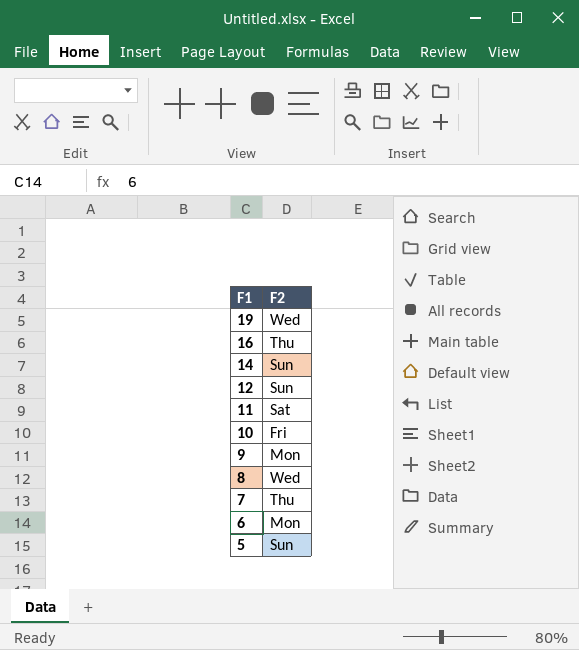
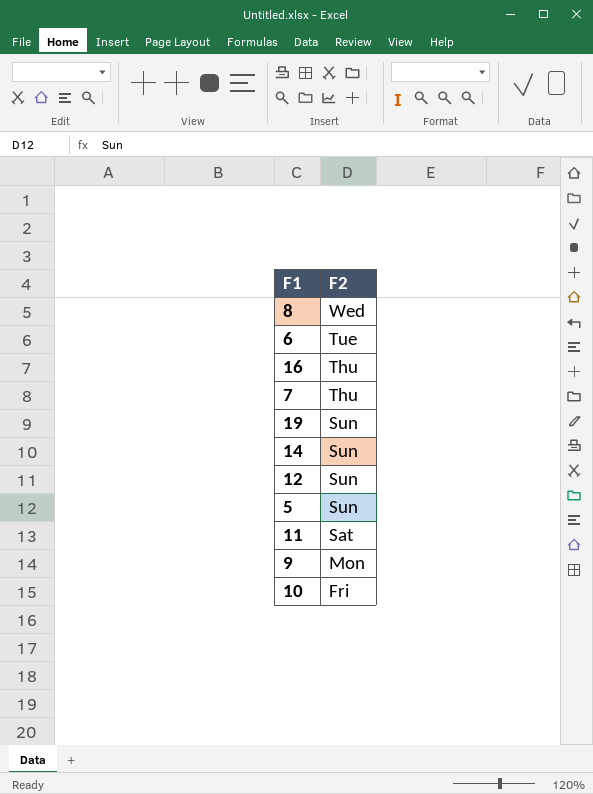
row order: F1 descending -> F2 descending
6 | F2: Mon -> Tue
19 | F2: Wed -> Sun

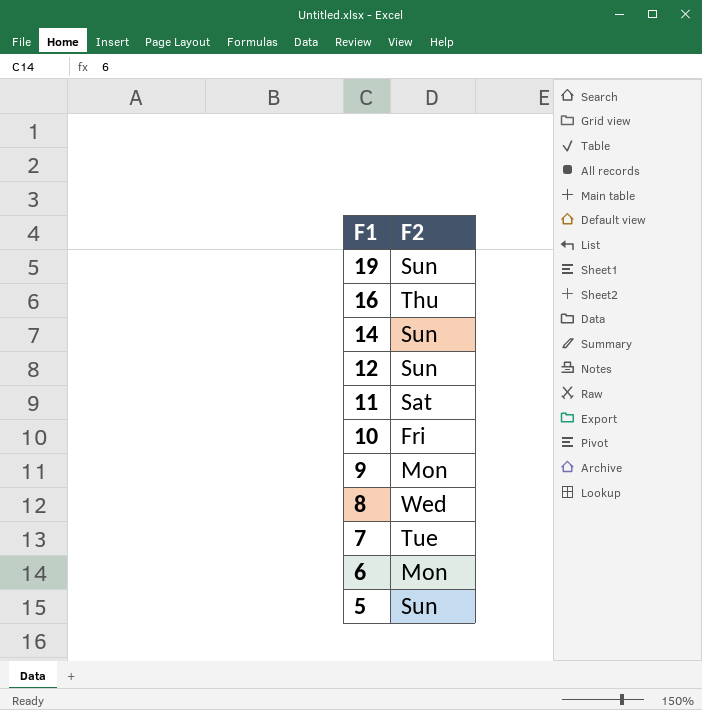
row order: F2 descending -> F1 descending
7 | F2: Thu -> Tue
6 | F2: Tue -> Mon

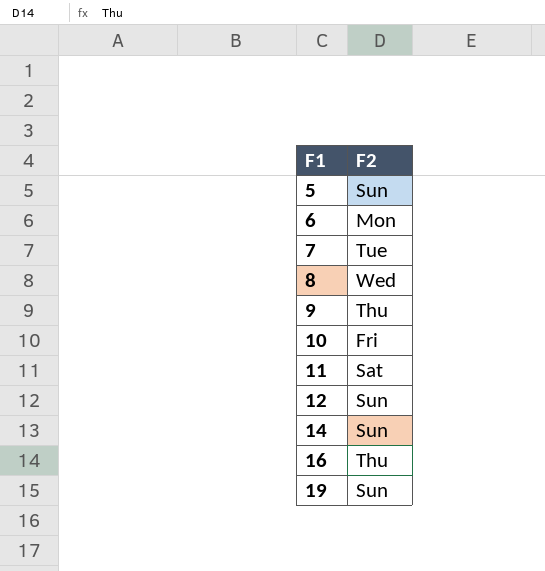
row order: F1 descending -> F1 ascending
9 | F2: Mon -> Thu

